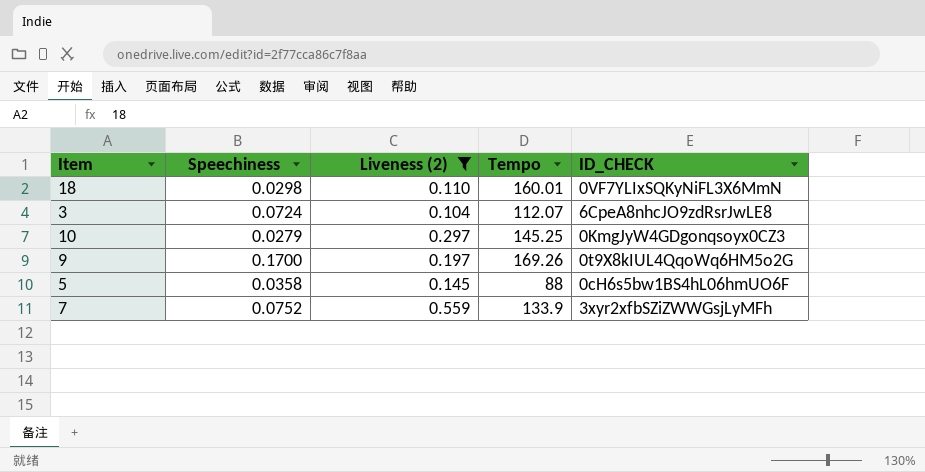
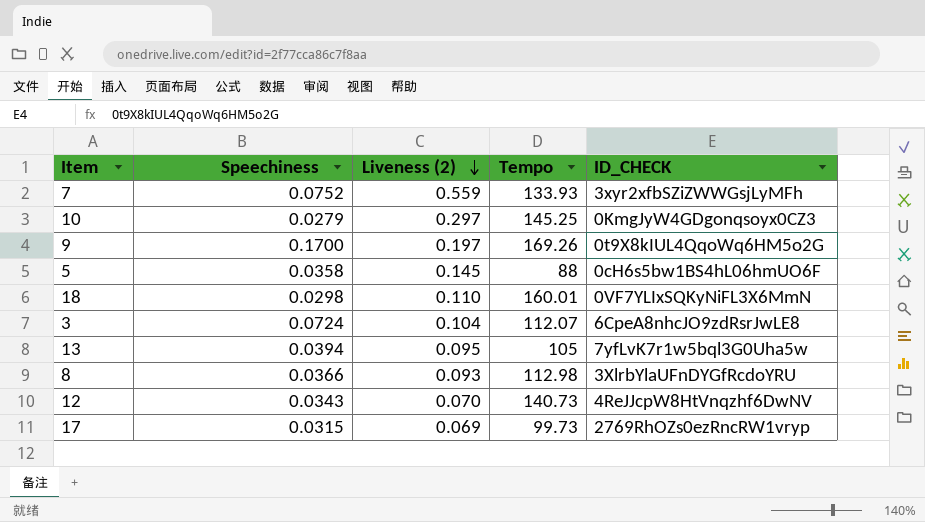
filter: Liveness (2) >= 0.104 -> none
row order: none -> Liveness (2) descending
7 | Tempo: 133.9 -> 133.93

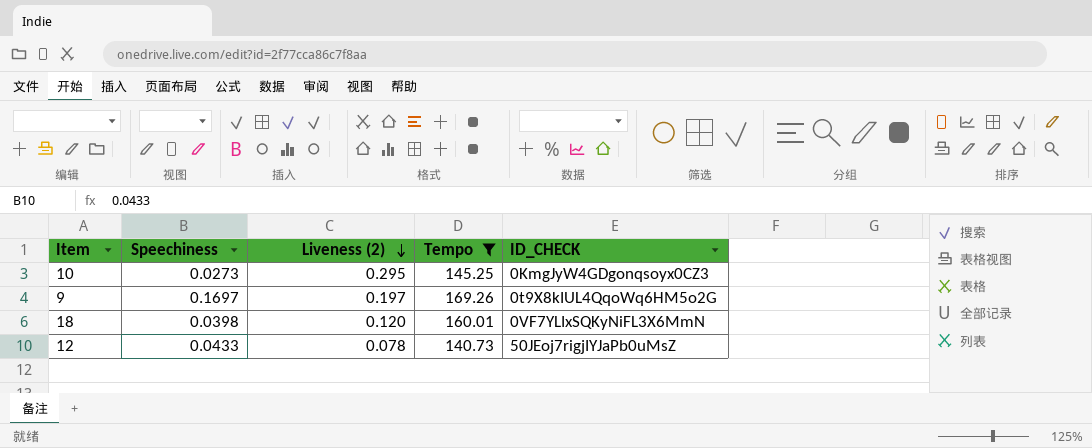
filter: none -> Tempo >= 140.73
10 | Speechiness: 0.0279 -> 0.0273
10 | Liveness (2): 0.297 -> 0.295
9 | Speechiness: 0.1700 -> 0.1697
18 | Speechiness: 0.0298 -> 0.0398
18 | Liveness (2): 0.110 -> 0.120
12 | Speechiness: 0.0343 -> 0.0433
12 | Liveness (2): 0.070 -> 0.078
12 | ID_CHECK: 4ReJJcpW8HtVnqzhf6DwNV -> 50JEoj7rigjIYJaPb0uMsZ

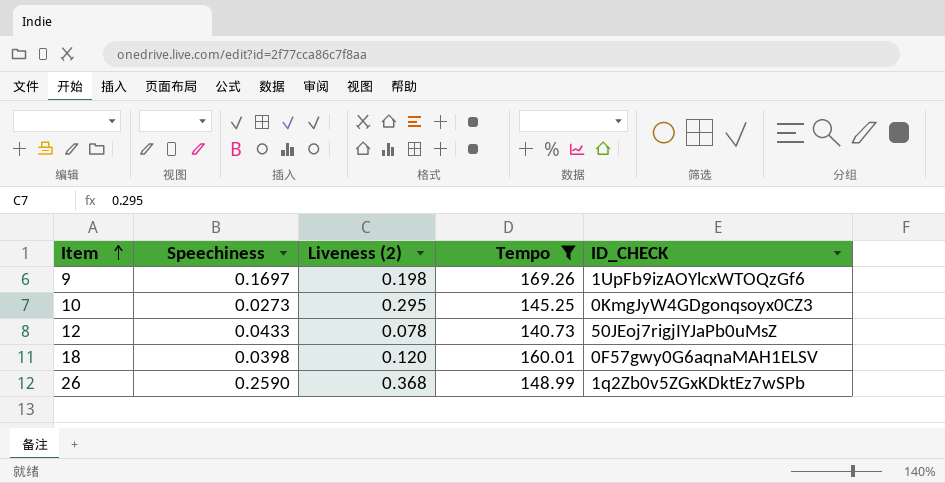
row order: Liveness (2) descending -> Item ascending
9 | Liveness (2): 0.197 -> 0.198
9 | ID_CHECK: 0t9X8kIUL4QqoWq6HM5o2G -> 1UpFb9izAOYlcxWTOQzGf6
18 | ID_CHECK: 0VF7YLIxSQKyNiFL3X6MmN -> 0F57gwy0G6aqnaMAH1ELSV
row 26: none -> 0.2590 | 0.368 | 148.99 | 1q2Zb0v5ZGxKDktEz7wSPb

